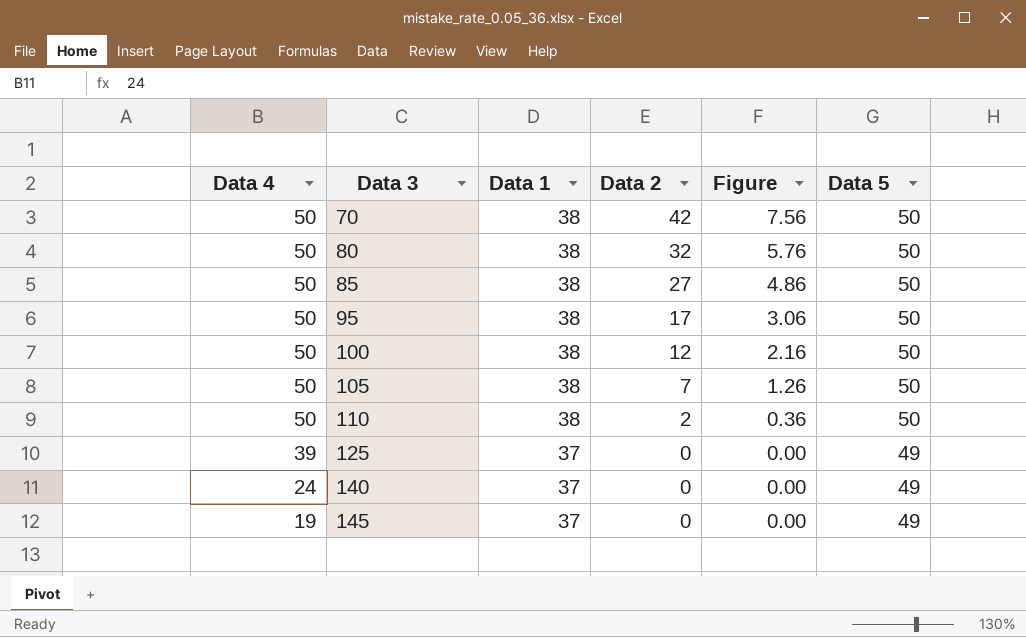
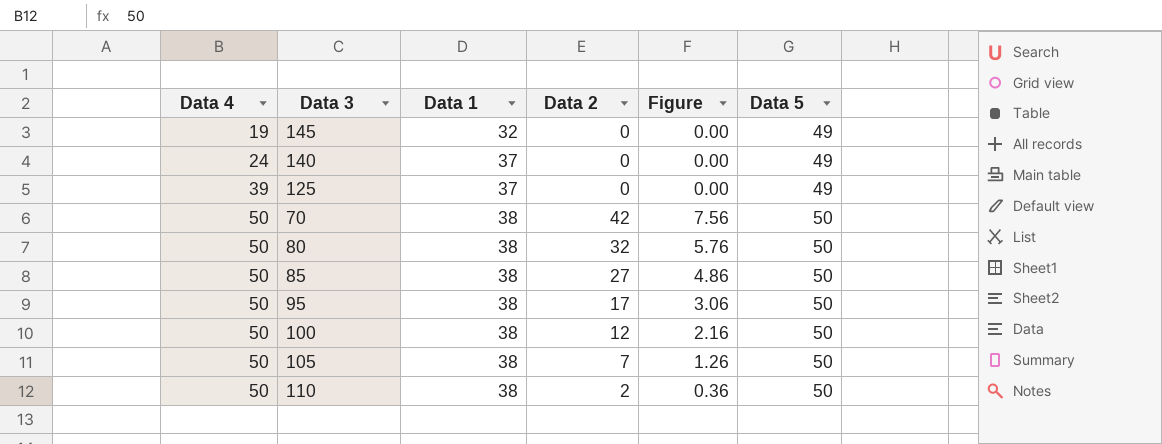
row order: Data 4 descending -> Data 4 ascending
145 | Data 1: 37 -> 32

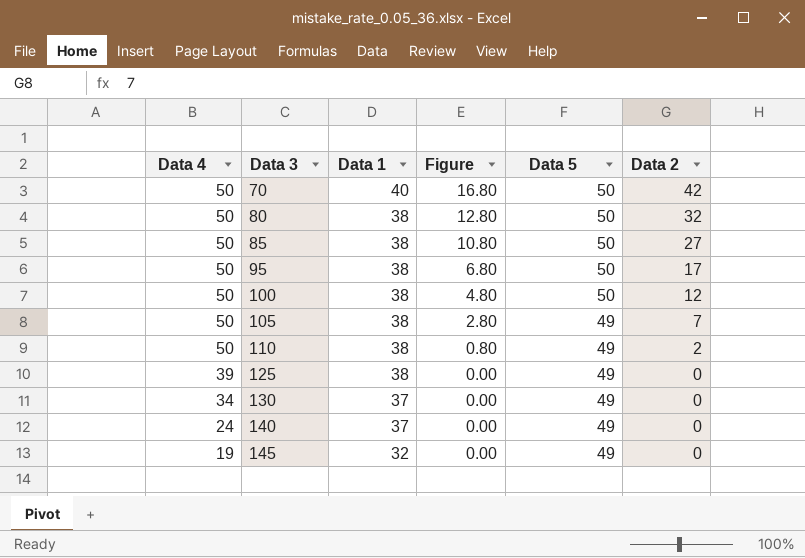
row order: Data 4 ascending -> Data 4 descending
column Figure | formula: [Data 2] * 0.18 -> [Data 2] * 0.4
column Data 2 | position: 4 -> 6
70 | Data 1: 38 -> 40
105 | Data 5: 50 -> 49
110 | Data 5: 50 -> 49
125 | Data 1: 37 -> 38
row 130: none -> 34 | 37 | 0.00 | 49 | 0

